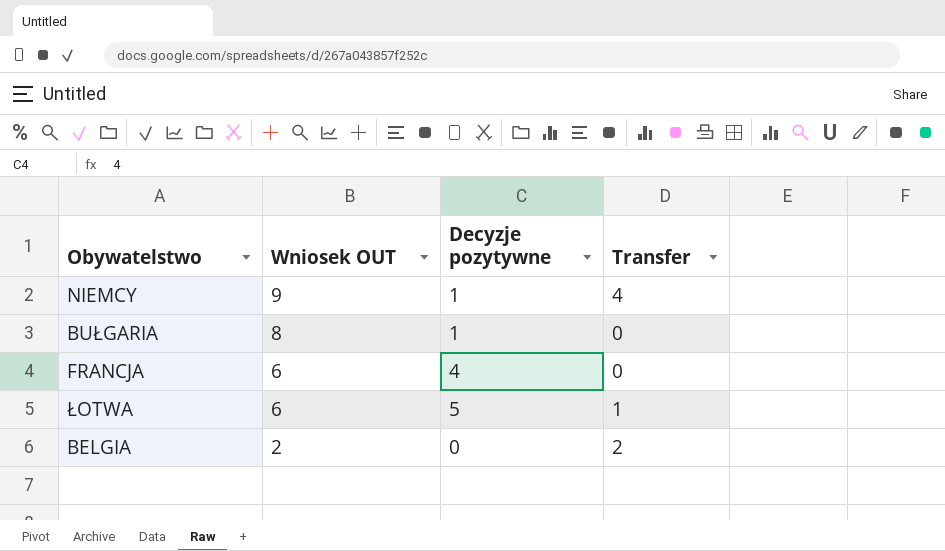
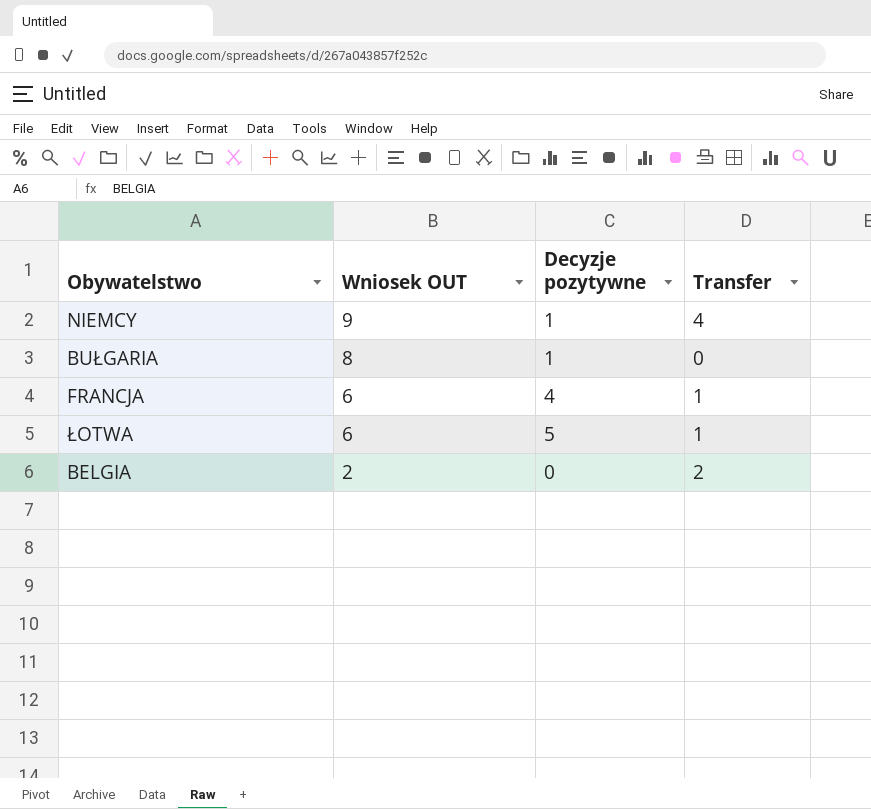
FRANCJA | Transfer: 0 -> 1

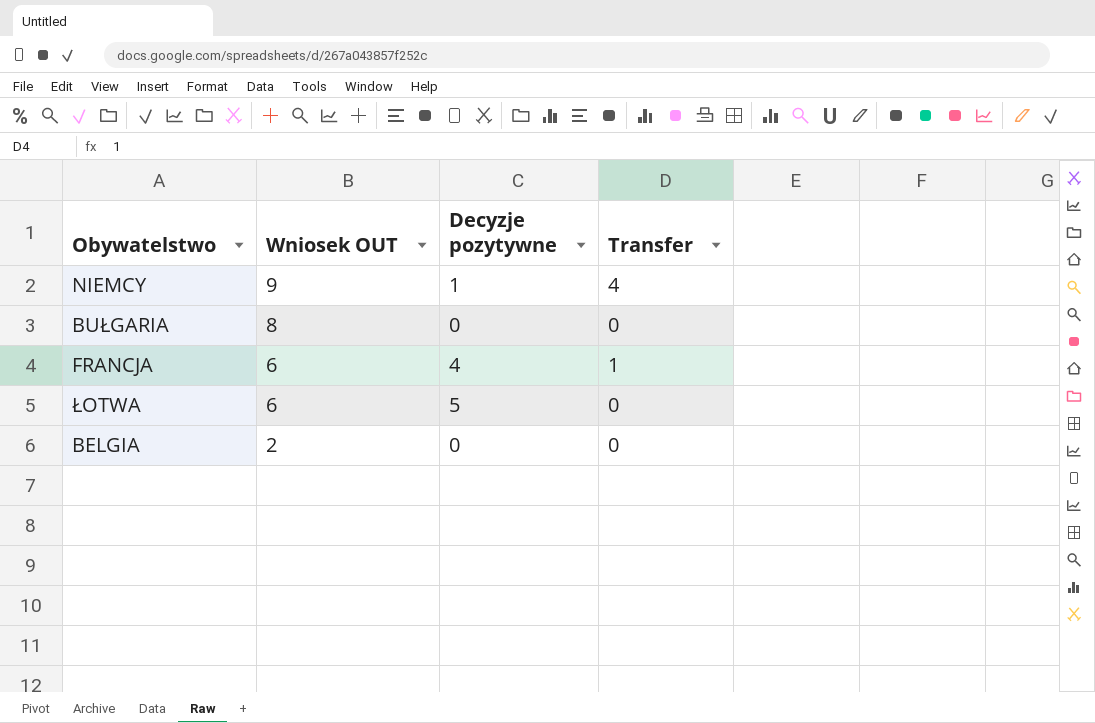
BUŁGARIA | Decyzje pozytywne: 1 -> 0
ŁOTWA | Transfer: 1 -> 0
BELGIA | Transfer: 2 -> 0

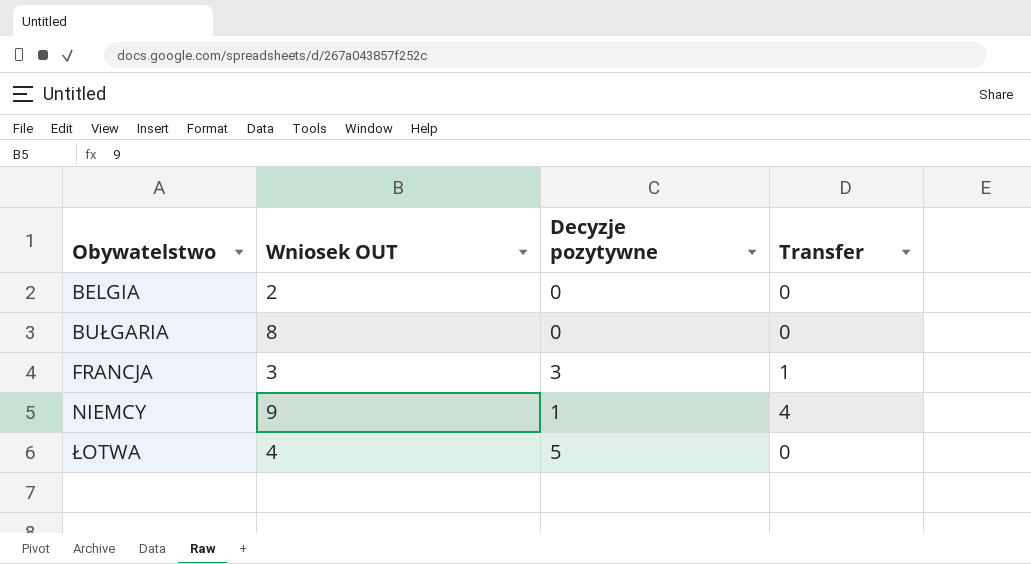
row order: Wniosek OUT descending -> Obywatelstwo ascending
FRANCJA | Wniosek OUT: 6 -> 3
FRANCJA | Decyzje pozytywne: 4 -> 3
ŁOTWA | Wniosek OUT: 6 -> 4

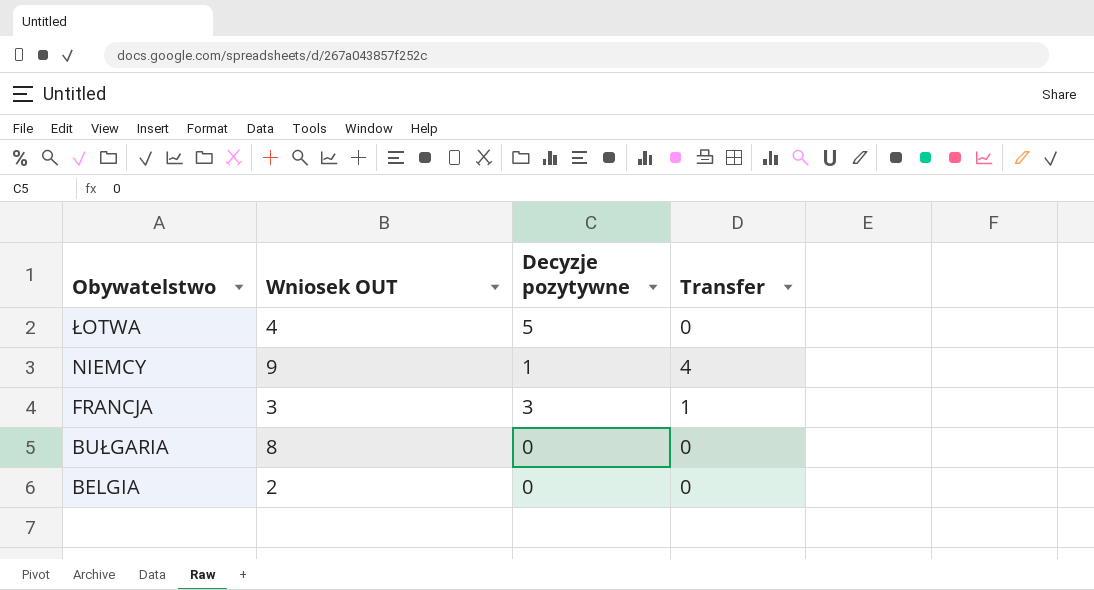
row order: Obywatelstwo ascending -> Obywatelstwo descending

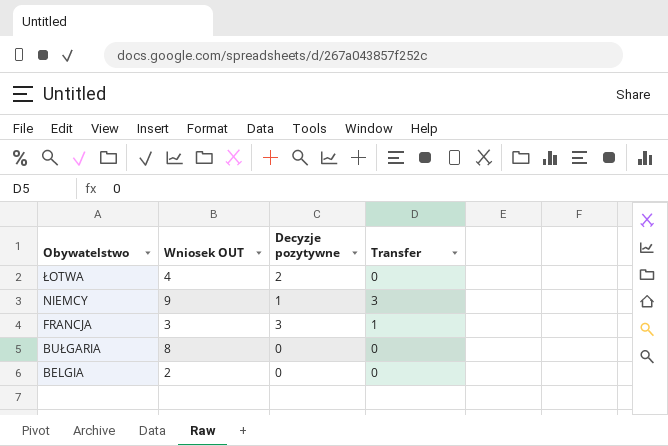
ŁOTWA | Decyzje pozytywne: 5 -> 2
NIEMCY | Transfer: 4 -> 3

